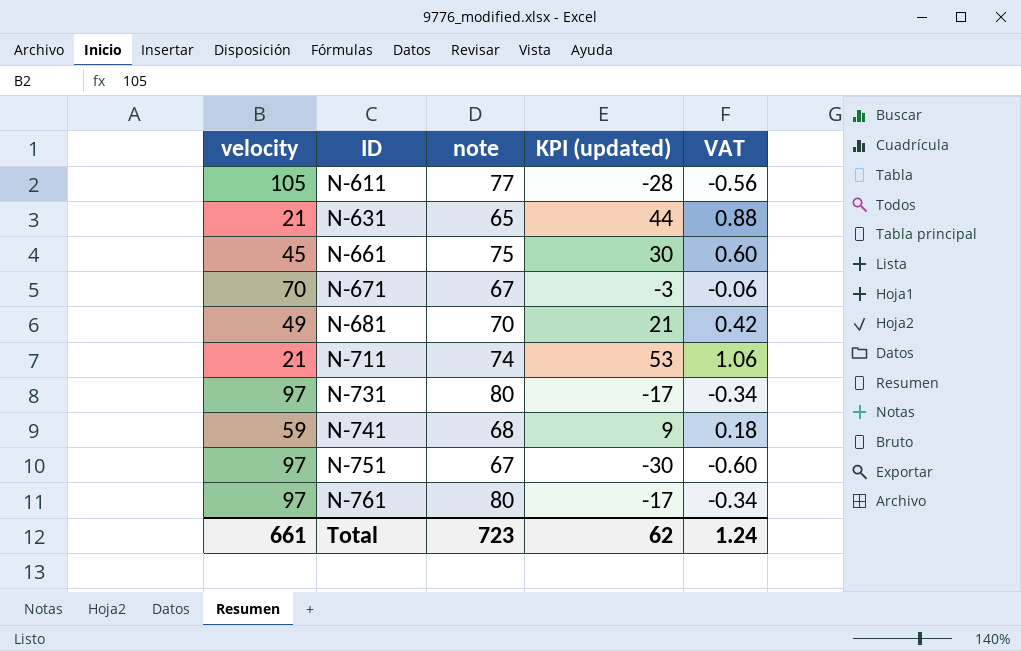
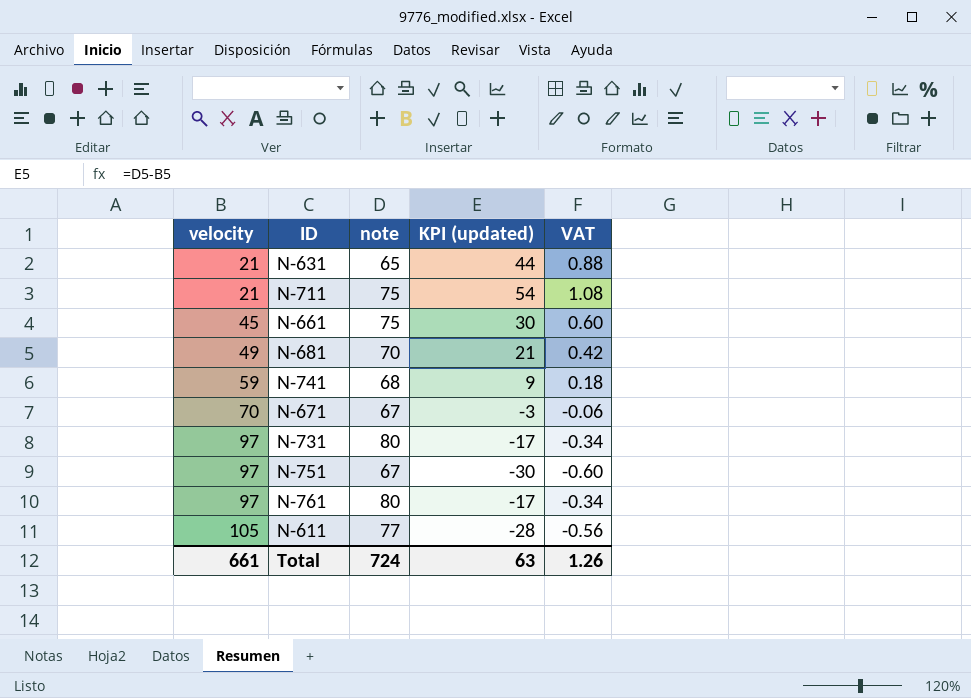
row order: ID ascending -> velocity ascending
N-711 | note: 74 -> 75
N-711 | KPI (updated): 53 -> 54
N-711 | VAT: 1.06 -> 1.08
Total | note: 723 -> 724
Total | KPI (updated): 62 -> 63
Total | VAT: 1.24 -> 1.26

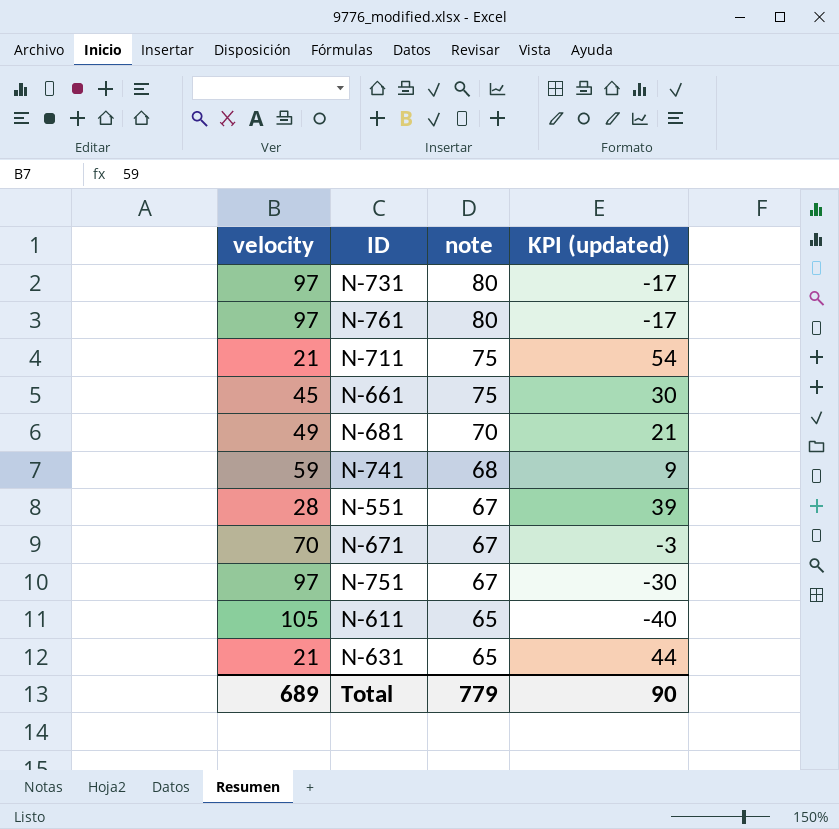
row order: velocity ascending -> note descending
column VAT | formula: [KPI (updated)] * 0.02 -> none
row N-551: none -> 28 | 67 | 39
N-611 | note: 77 -> 65
N-611 | KPI (updated): -28 -> -40
Total | velocity: 661 -> 689
Total | note: 724 -> 779
Total | KPI (updated): 63 -> 90

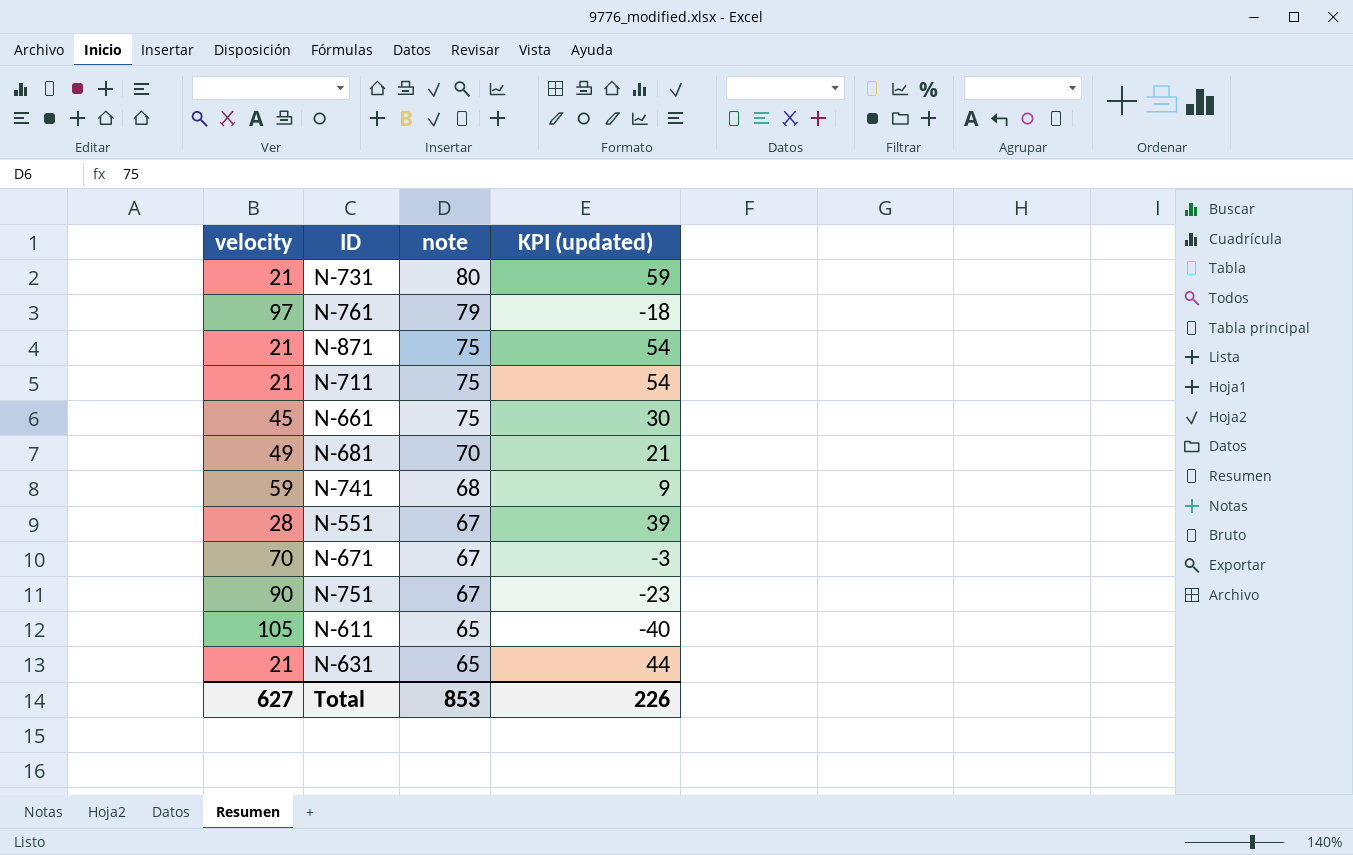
N-731 | velocity: 97 -> 21
N-731 | KPI (updated): -17 -> 59
N-761 | note: 80 -> 79
N-761 | KPI (updated): -17 -> -18
row N-871: none -> 21 | 75 | 54
N-751 | velocity: 97 -> 90
N-751 | KPI (updated): -30 -> -23
Total | velocity: 689 -> 627
Total | note: 779 -> 853
Total | KPI (updated): 90 -> 226

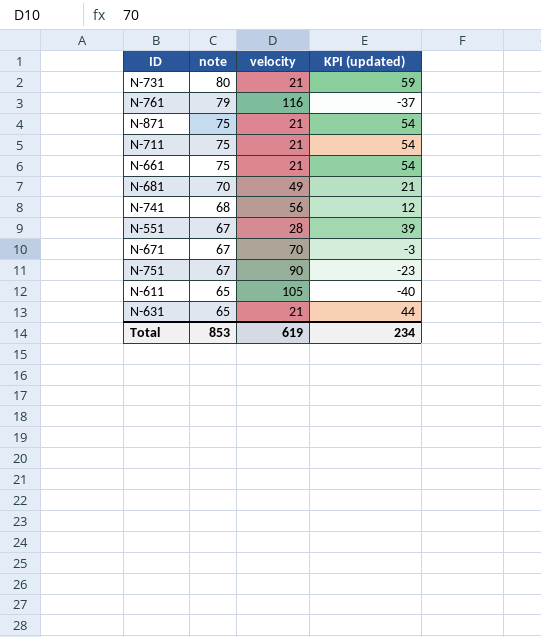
column velocity | position: 1 -> 3
N-761 | velocity: 97 -> 116
N-761 | KPI (updated): -18 -> -37
N-661 | velocity: 45 -> 21
N-661 | KPI (updated): 30 -> 54
N-741 | velocity: 59 -> 56
N-741 | KPI (updated): 9 -> 12
Total | velocity: 627 -> 619
Total | KPI (updated): 226 -> 234

